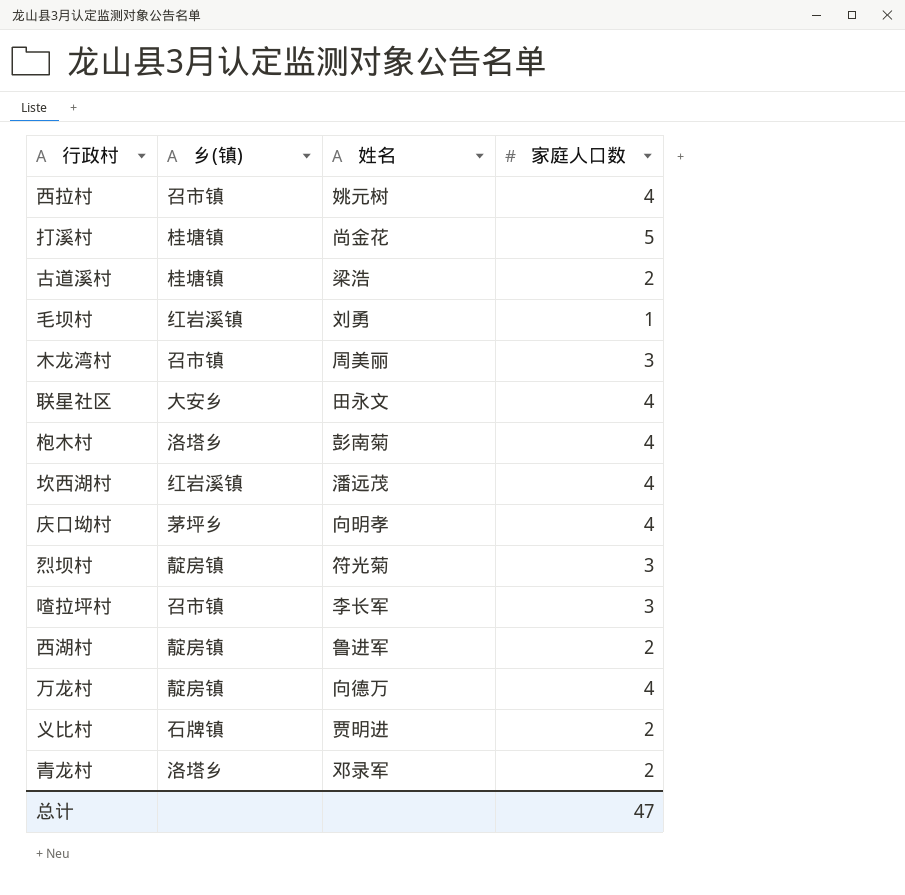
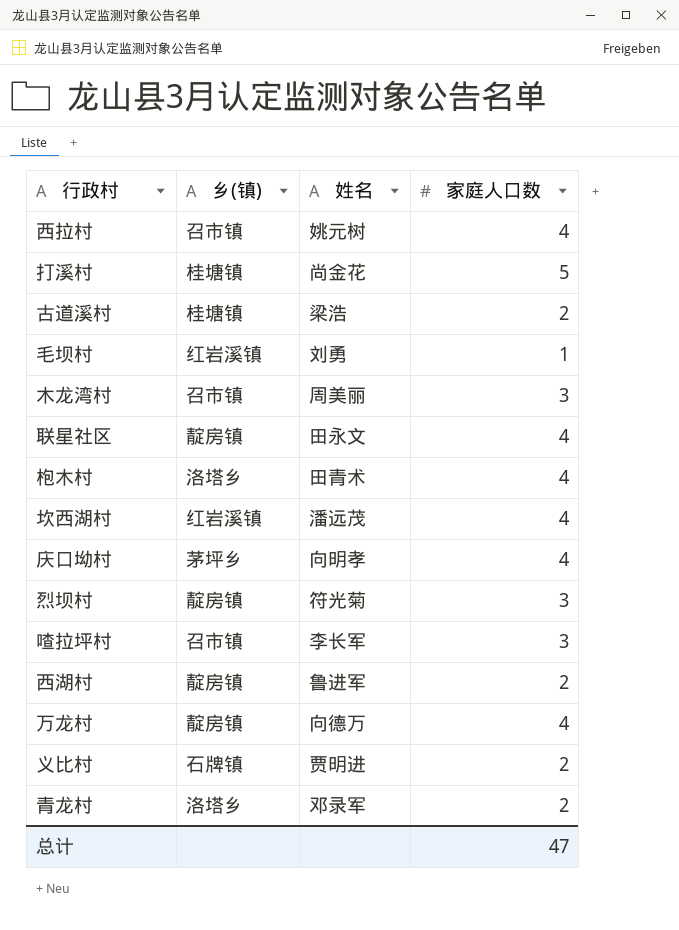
联星社区 | 乡(镇): 大安乡 -> 靛房镇
枹木村 | 姓名: 彭南菊 -> 田青术

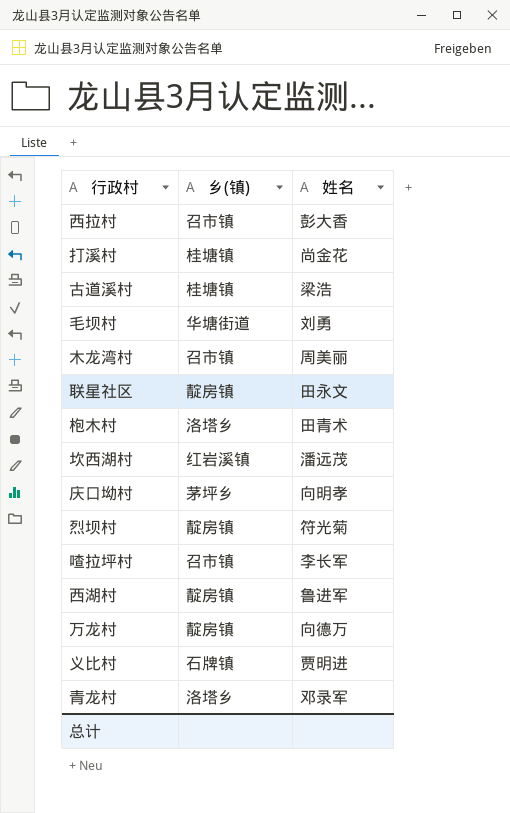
column 家庭人口数 | position: 4 -> none
西拉村 | 姓名: 姚元树 -> 彭大香
毛坝村 | 乡(镇): 红岩溪镇 -> 华塘街道

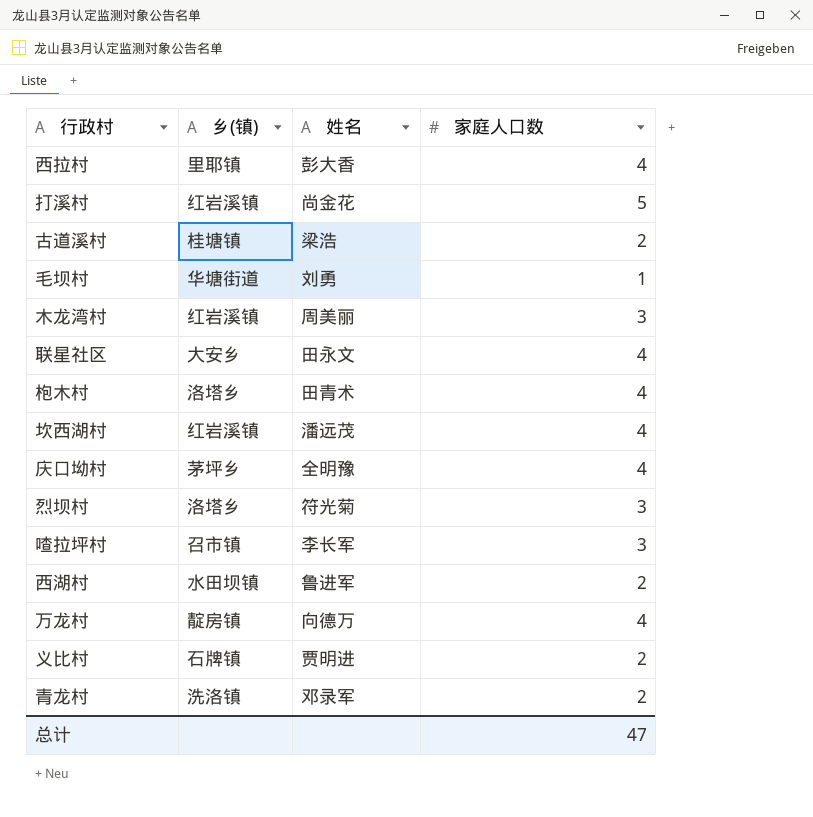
column 家庭人口数 | position: none -> 4
西拉村 | 乡(镇): 召市镇 -> 里耶镇
打溪村 | 乡(镇): 桂塘镇 -> 红岩溪镇
木龙湾村 | 乡(镇): 召市镇 -> 红岩溪镇
联星社区 | 乡(镇): 靛房镇 -> 大安乡
庆口坳村 | 姓名: 向明孝 -> 全明豫
烈坝村 | 乡(镇): 靛房镇 -> 洛塔乡
西湖村 | 乡(镇): 靛房镇 -> 水田坝镇
青龙村 | 乡(镇): 洛塔乡 -> 洗洛镇

